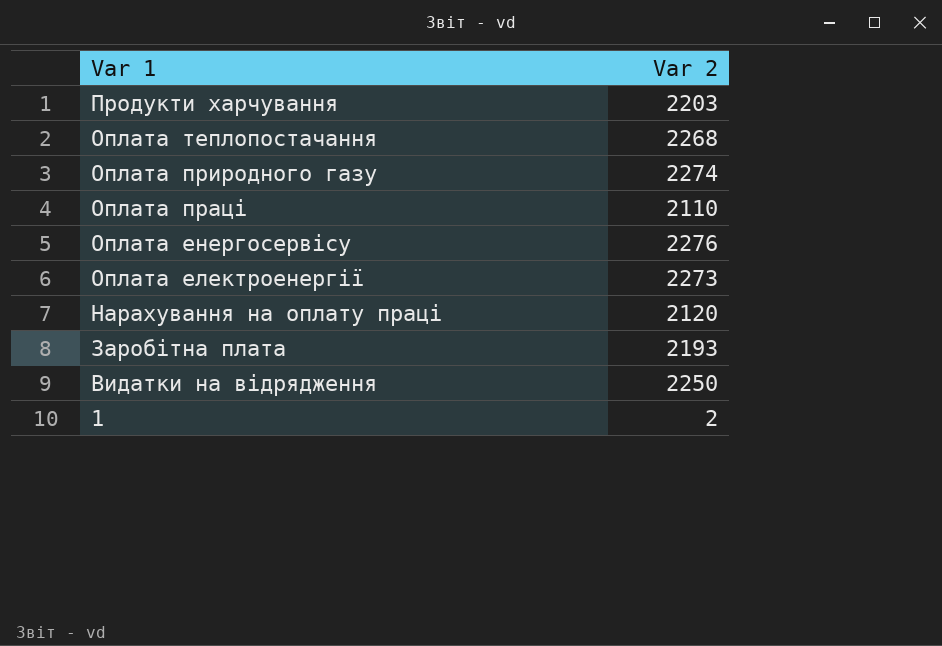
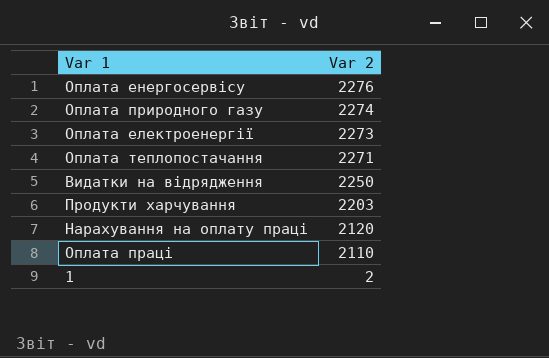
row order: Var 1 descending -> Var 2 descending
row Заробітна плата: 2193 -> none
Оплата теплопостачання | Var 2: 2268 -> 2271

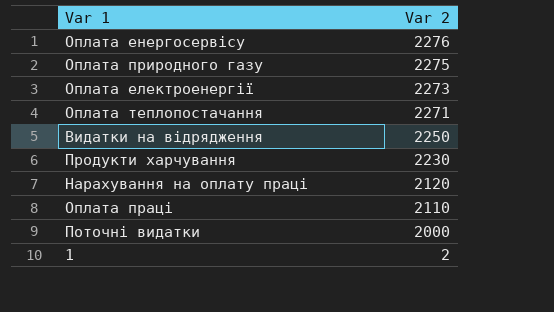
Оплата природного газу | Var 2: 2274 -> 2275
Продукти харчування | Var 2: 2203 -> 2230
row Поточні видатки: none -> 2000

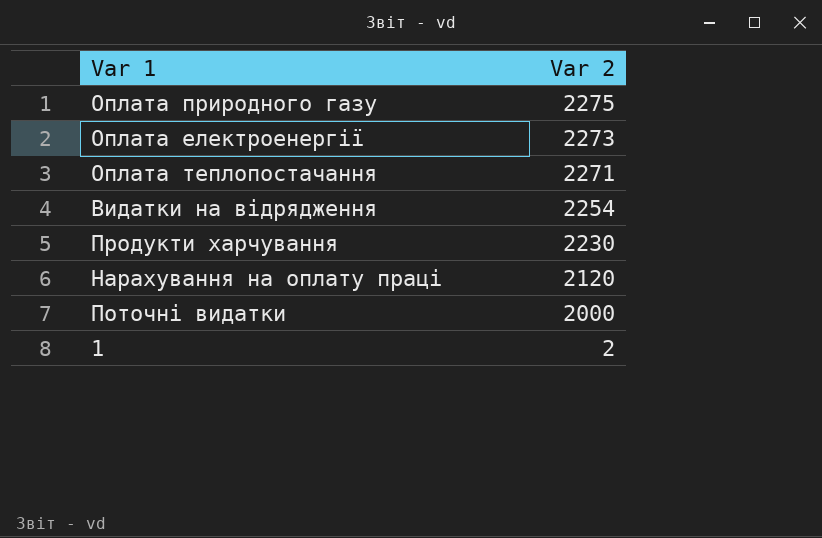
row Оплата енергосервісу: 2276 -> none
row Оплата праці: 2110 -> none
Видатки на відрядження | Var 2: 2250 -> 2254

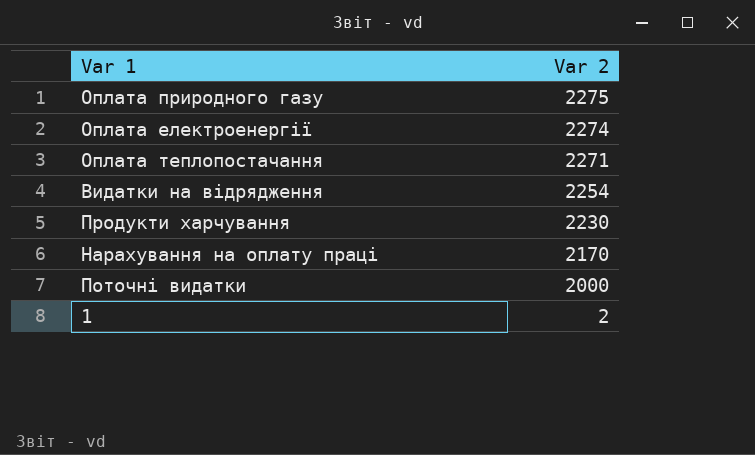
Оплата електроенергії | Var 2: 2273 -> 2274
Нарахування на оплату праці | Var 2: 2120 -> 2170

